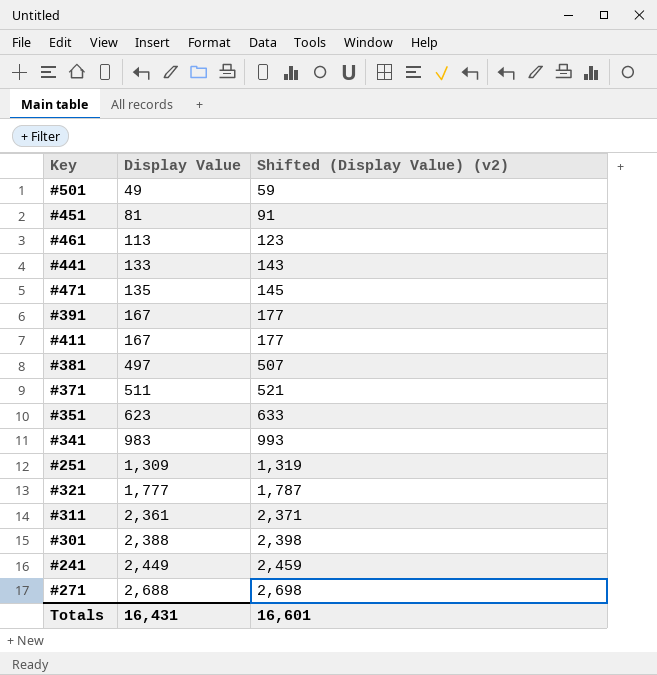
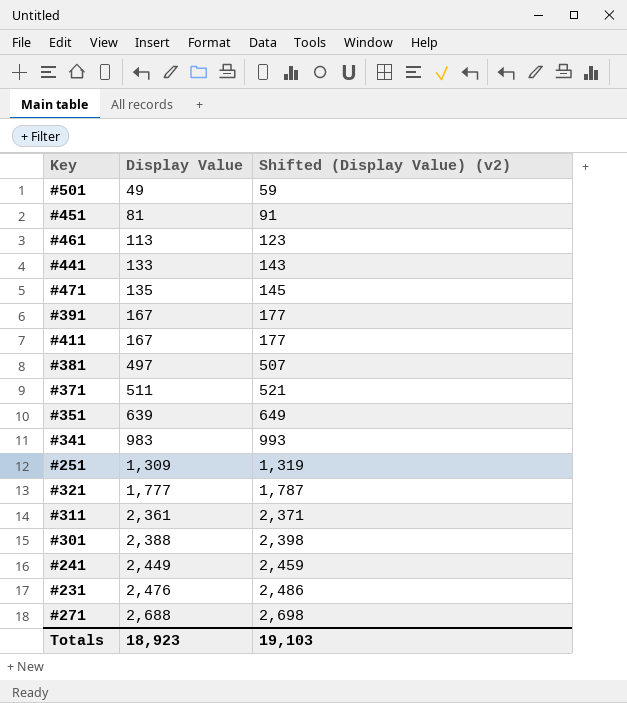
#351 | Display Value: 623 -> 639
#351 | Shifted (Display Value) (v2): 633 -> 649
row #231: none -> 2,476 | 2,486
Totals | Display Value: 16,431 -> 18,923
Totals | Shifted (Display Value) (v2): 16,601 -> 19,103

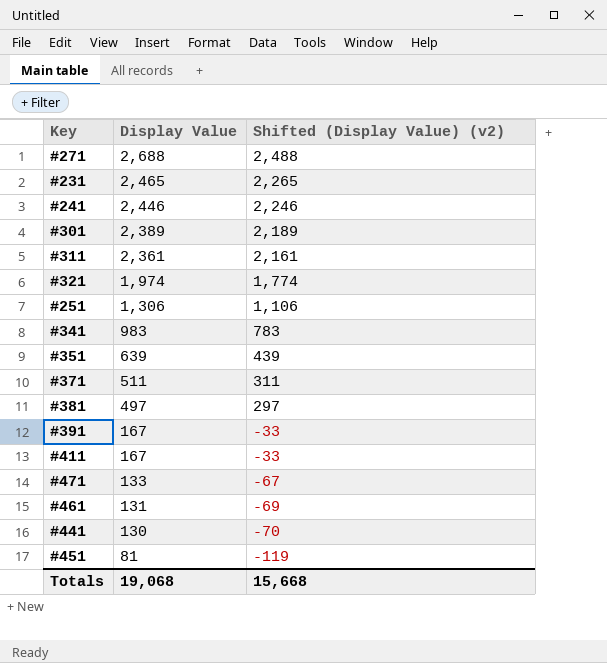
row order: Display Value ascending -> Display Value descending
column Shifted (Display Value) (v2) | formula: [Display Value] + 10 -> [Display Value] - 200
row #501: 49 | 59 -> none
#231 | Display Value: 2,476 -> 2,465
#241 | Display Value: 2,449 -> 2,446
#301 | Display Value: 2,388 -> 2,389
#321 | Display Value: 1,777 -> 1,974
#251 | Display Value: 1,309 -> 1,306
#471 | Display Value: 135 -> 133
#461 | Display Value: 113 -> 131
#441 | Display Value: 133 -> 130
Totals | Display Value: 18,923 -> 19,068
Totals | Shifted (Display Value) (v2): 19,103 -> 15,668

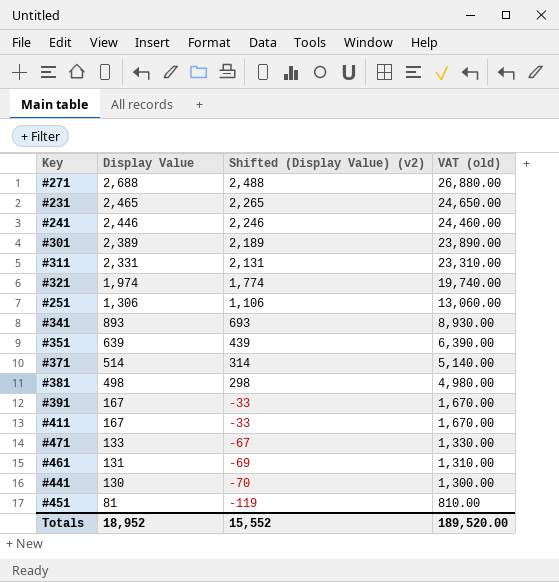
column VAT (old) | formula: none -> [Display Value] * 10
#311 | Display Value: 2,361 -> 2,331
#311 | Shifted (Display Value) (v2): 2,161 -> 2,131
#341 | Display Value: 983 -> 893
#341 | Shifted (Display Value) (v2): 783 -> 693
#371 | Display Value: 511 -> 514
#371 | Shifted (Display Value) (v2): 311 -> 314
#381 | Display Value: 497 -> 498
#381 | Shifted (Display Value) (v2): 297 -> 298
Totals | Display Value: 19,068 -> 18,952
Totals | Shifted (Display Value) (v2): 15,668 -> 15,552

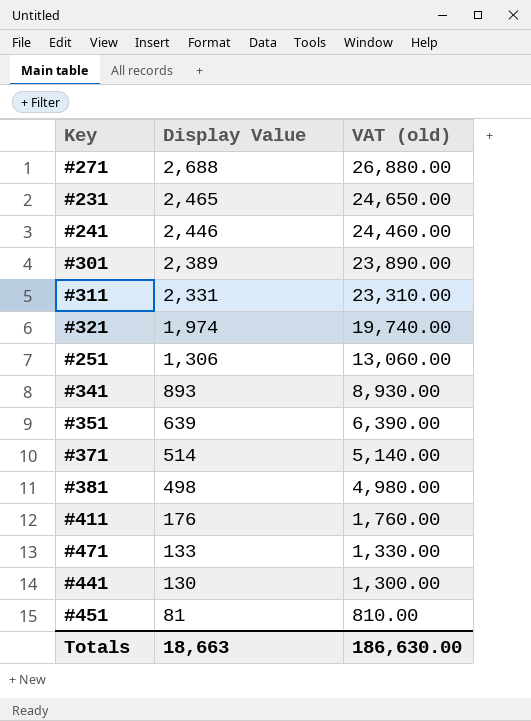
column Shifted (Display Value) (v2) | formula: [Display Value] - 200 -> none
row #391: 167 | -33 | 1,670.00 -> none
row #461: 131 | -69 | 1,310.00 -> none
#411 | Display Value: 167 -> 176
#411 | VAT (old): 1,670.00 -> 1,760.00
Totals | Display Value: 18,952 -> 18,663
Totals | VAT (old): 189,520.00 -> 186,630.00

